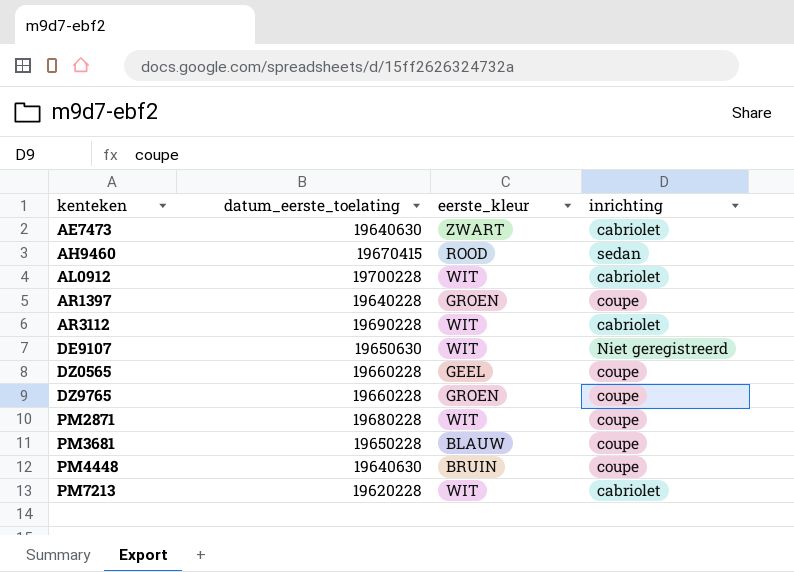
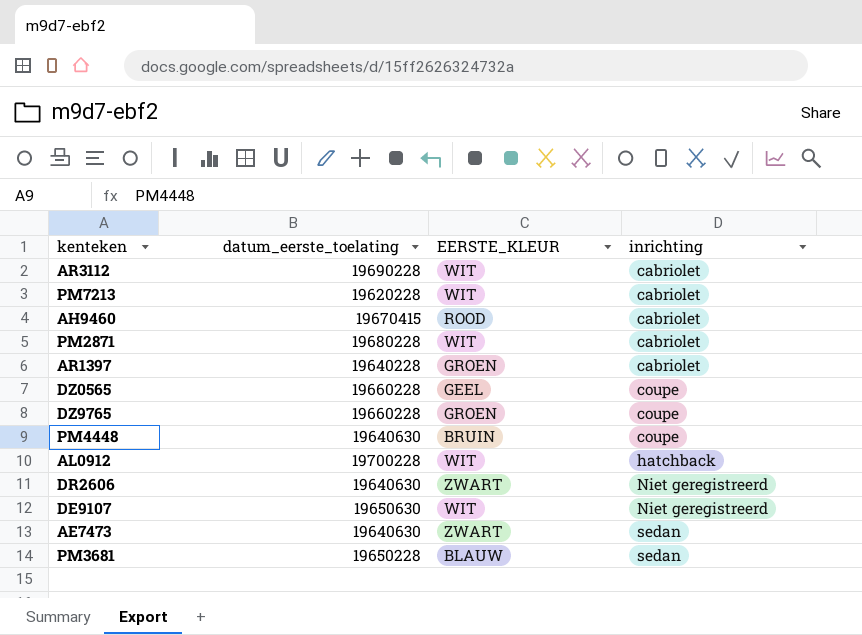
row order: kenteken ascending -> inrichting ascending
column name: eerste_kleur -> EERSTE_KLEUR
AH9460 | inrichting: sedan -> cabriolet
PM2871 | inrichting: coupe -> cabriolet
AR1397 | inrichting: coupe -> cabriolet
AL0912 | inrichting: cabriolet -> hatchback
row DR2606: none -> 19640630 | ZWART | Niet geregistreerd
AE7473 | inrichting: cabriolet -> sedan
PM3681 | inrichting: coupe -> sedan

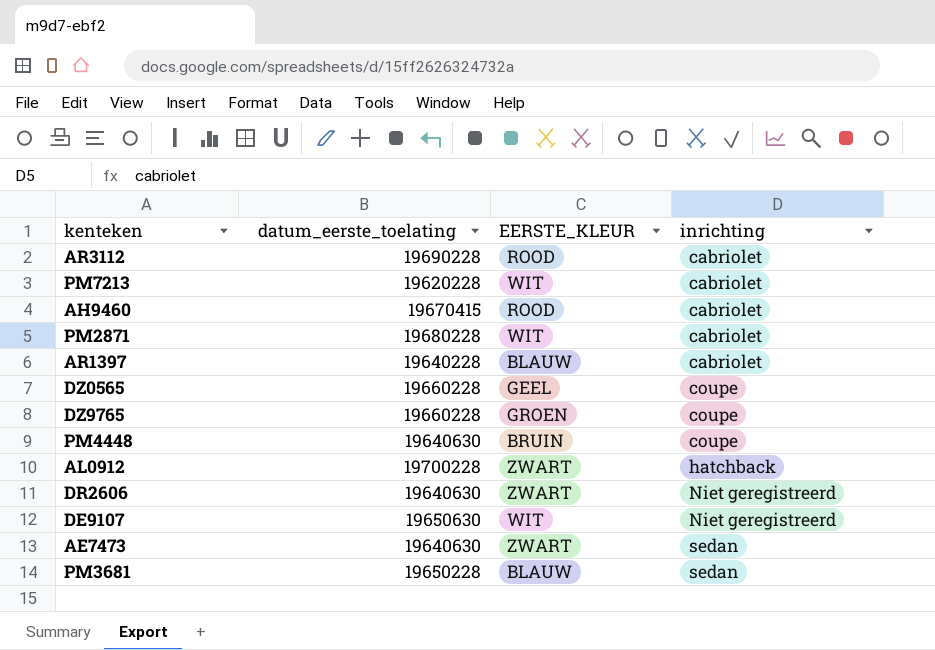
AR3112 | EERSTE_KLEUR: WIT -> ROOD
AR1397 | EERSTE_KLEUR: GROEN -> BLAUW
AL0912 | EERSTE_KLEUR: WIT -> ZWART

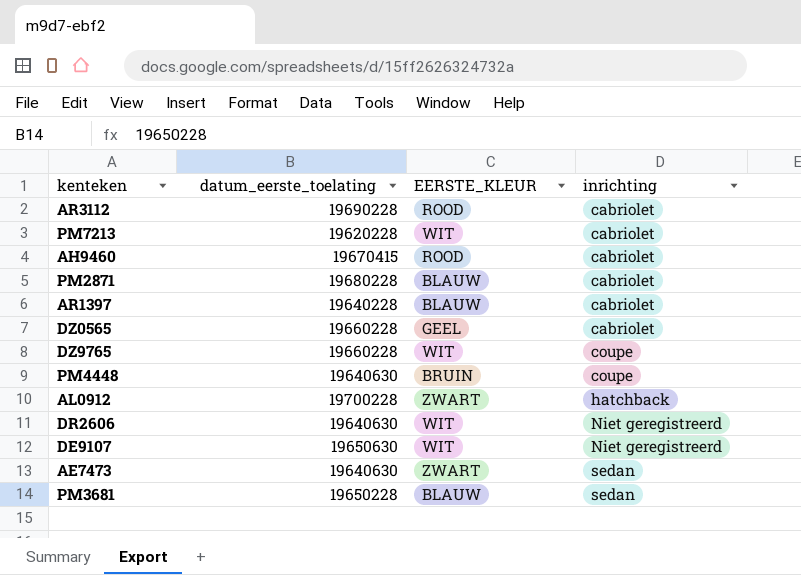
PM2871 | EERSTE_KLEUR: WIT -> BLAUW
DZ0565 | inrichting: coupe -> cabriolet
DZ9765 | EERSTE_KLEUR: GROEN -> WIT
DR2606 | EERSTE_KLEUR: ZWART -> WIT

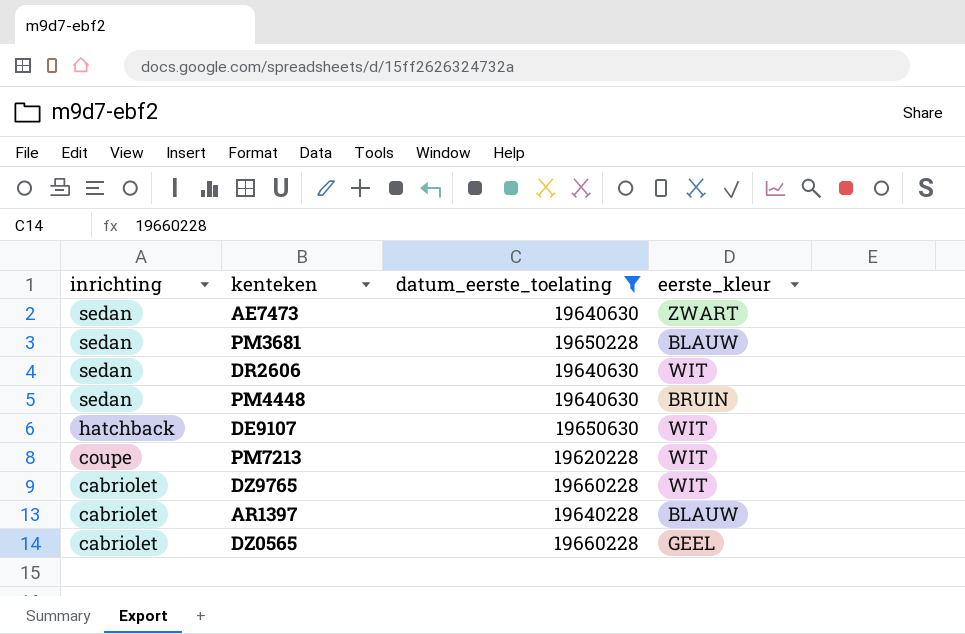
filter: none -> datum_eerste_toelating <= 19660228
row order: inrichting ascending -> inrichting descending
column inrichting | position: 4 -> 1
column name: EERSTE_KLEUR -> eerste_kleur
DR2606 | inrichting: Niet geregistreerd -> sedan
PM4448 | inrichting: coupe -> sedan
DE9107 | inrichting: Niet geregistreerd -> hatchback
PM7213 | inrichting: cabriolet -> coupe
DZ9765 | inrichting: coupe -> cabriolet

